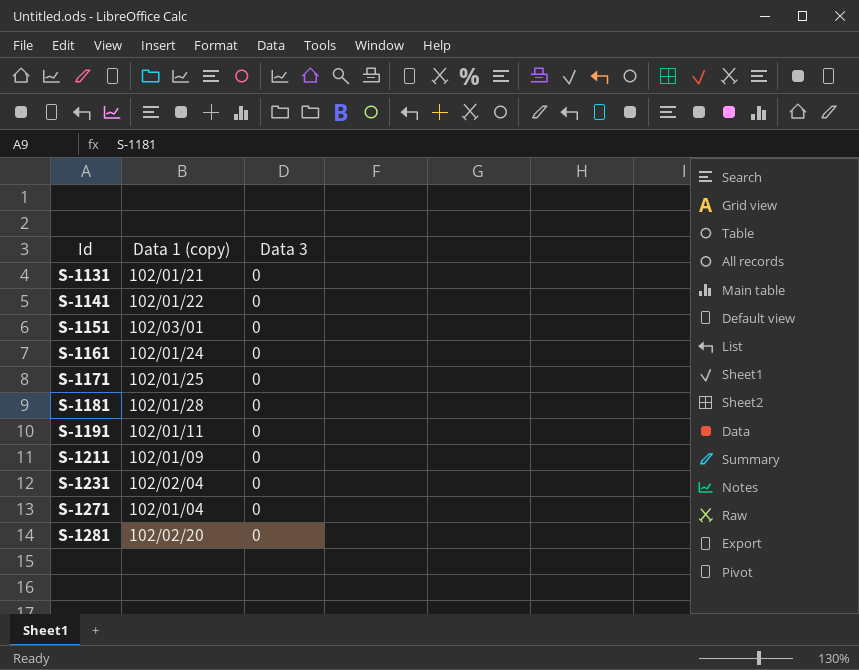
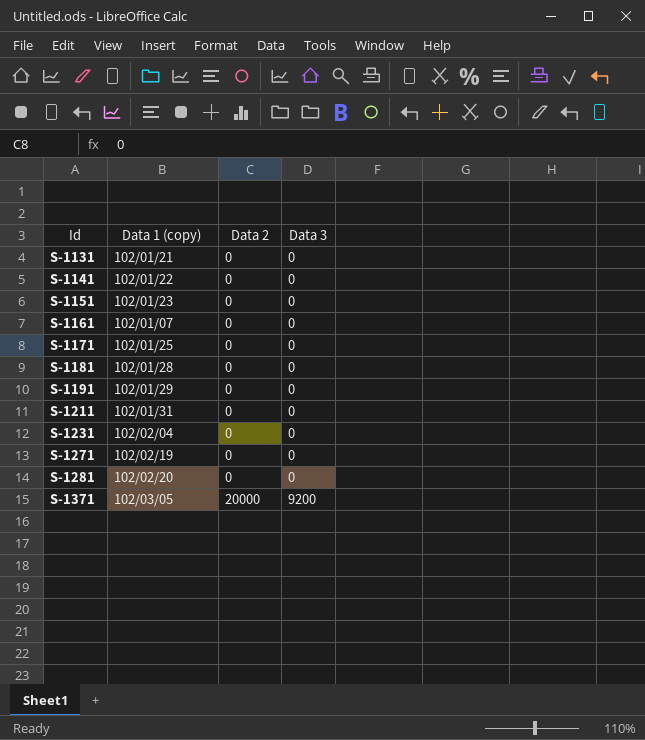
column Data 2 | position: none -> 3
S-1151 | Data 1 (copy): 102/03/01 -> 102/01/23
S-1161 | Data 1 (copy): 102/01/24 -> 102/01/07
S-1191 | Data 1 (copy): 102/01/11 -> 102/01/29
S-1211 | Data 1 (copy): 102/01/09 -> 102/01/31
S-1271 | Data 1 (copy): 102/01/04 -> 102/02/19
row S-1371: none -> 102/03/05 | 20000 | 9200

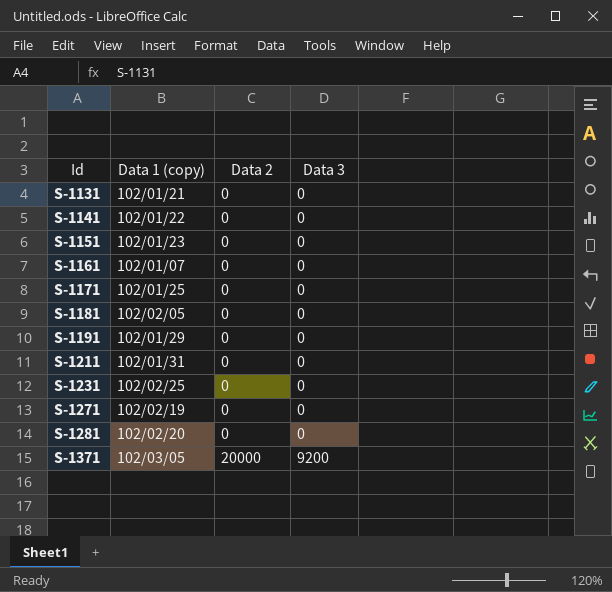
S-1181 | Data 1 (copy): 102/01/28 -> 102/02/05
S-1231 | Data 1 (copy): 102/02/04 -> 102/02/25

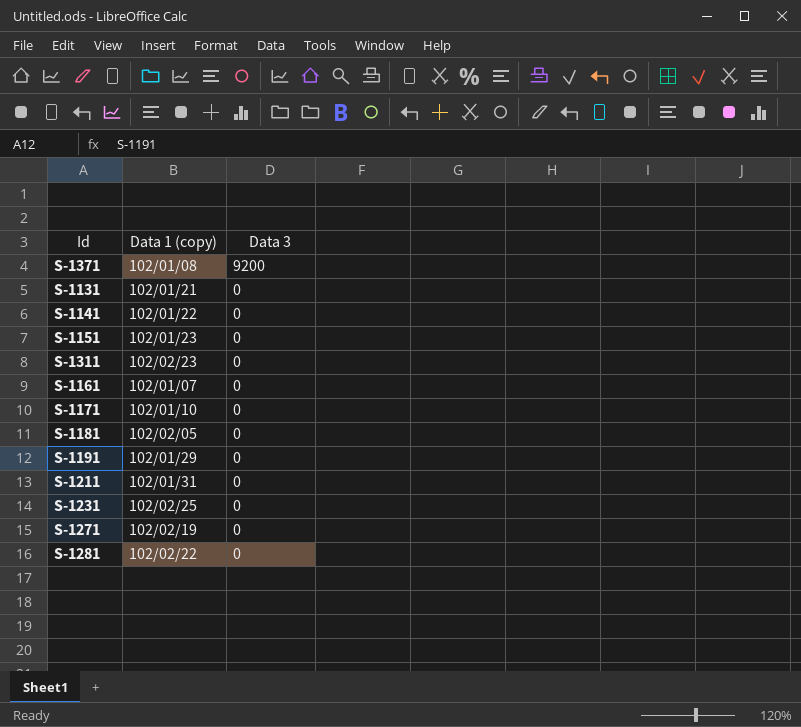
row order: Id ascending -> Data 3 descending
column Data 2 | position: 3 -> none
S-1371 | Data 1 (copy): 102/03/05 -> 102/01/08
row S-1311: none -> 102/02/23 | 0
S-1171 | Data 1 (copy): 102/01/25 -> 102/01/10
S-1281 | Data 1 (copy): 102/02/20 -> 102/02/22

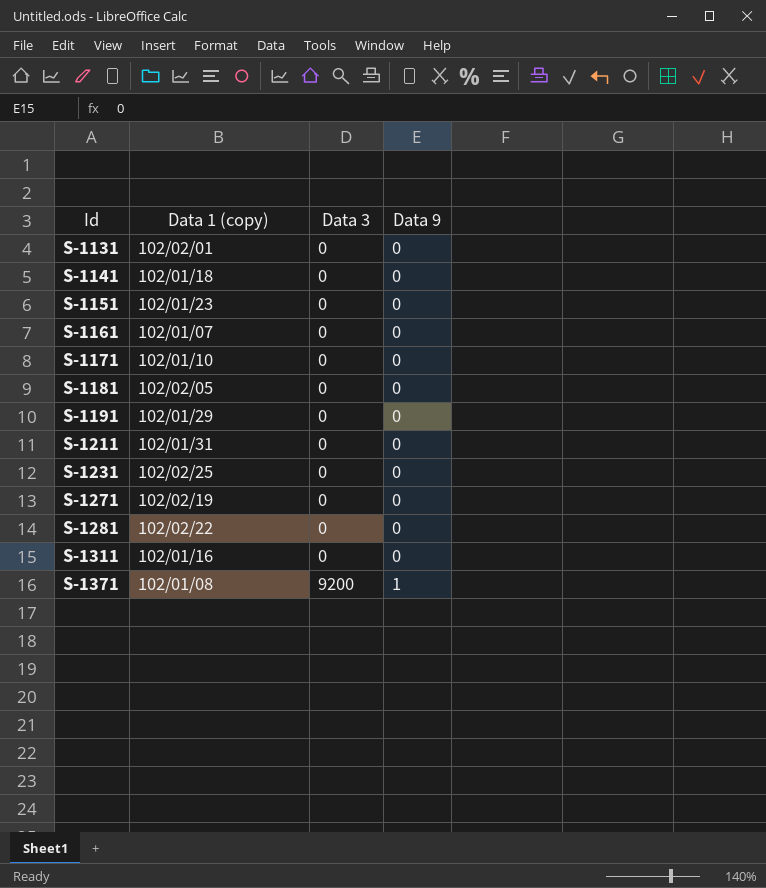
row order: Data 3 descending -> Id ascending
column Data 9 | position: none -> 4
S-1131 | Data 1 (copy): 102/01/21 -> 102/02/01
S-1141 | Data 1 (copy): 102/01/22 -> 102/01/18
S-1311 | Data 1 (copy): 102/02/23 -> 102/01/16

